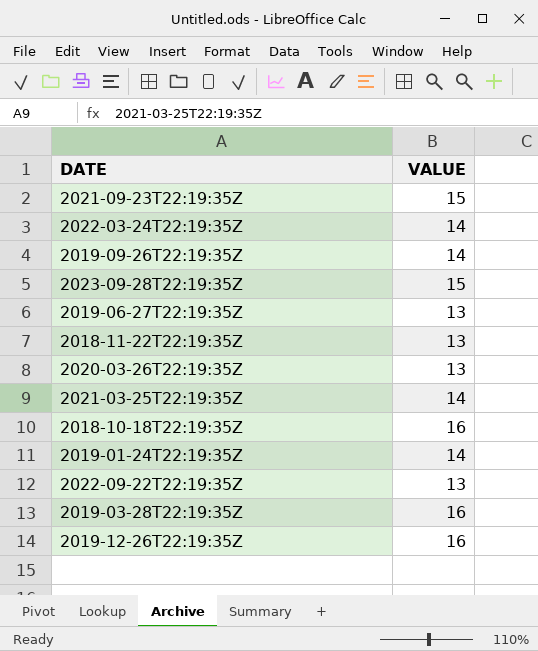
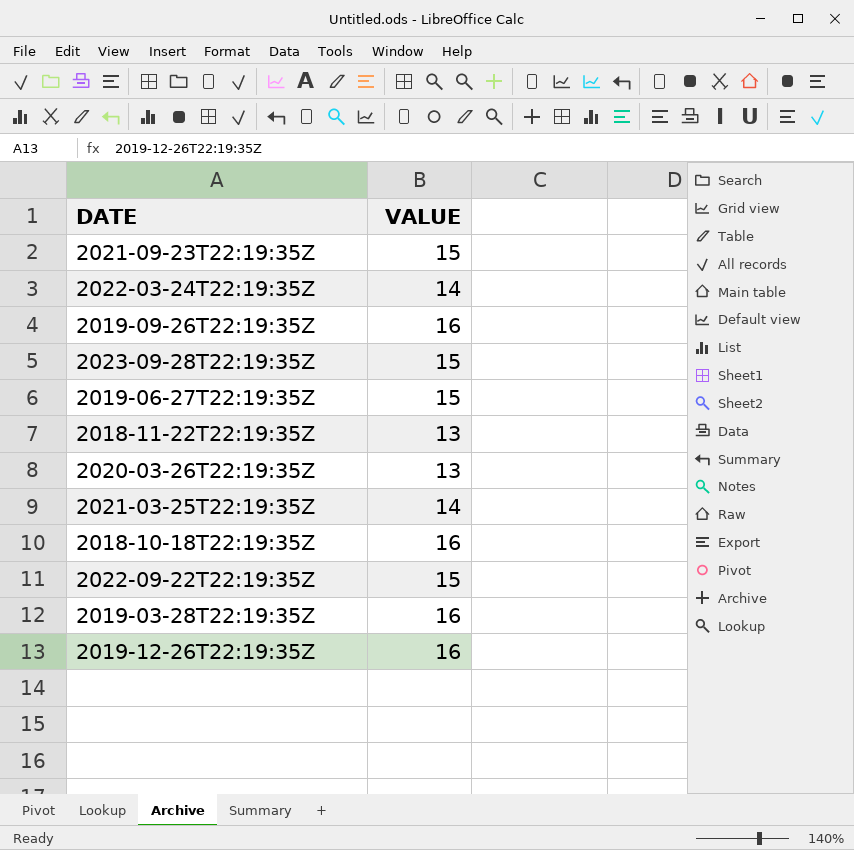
row 2019-01-24T22:19:35Z: 14 -> none
2019-09-26T22:19:35Z | VALUE: 14 -> 16
2019-06-27T22:19:35Z | VALUE: 13 -> 15
2022-09-22T22:19:35Z | VALUE: 13 -> 15

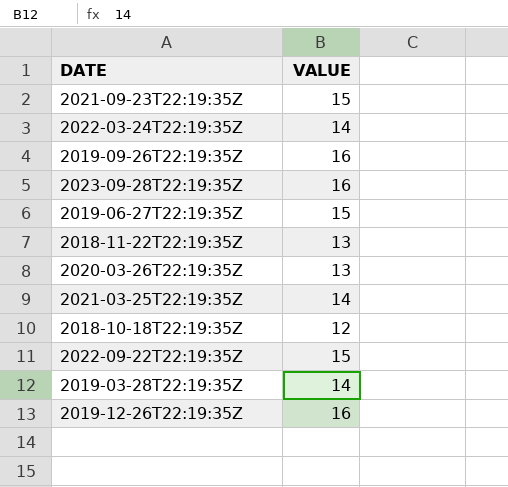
2023-09-28T22:19:35Z | VALUE: 15 -> 16
2018-10-18T22:19:35Z | VALUE: 16 -> 12
2019-03-28T22:19:35Z | VALUE: 16 -> 14

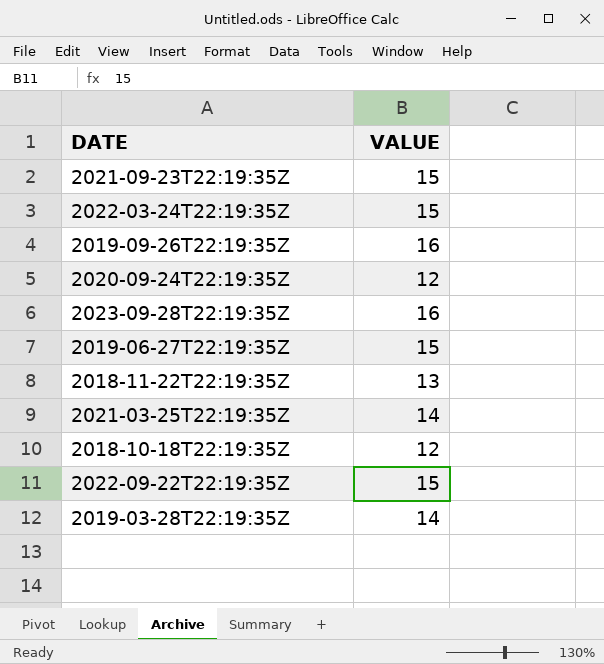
row 2020-03-26T22:19:35Z: 13 -> none
row 2019-12-26T22:19:35Z: 16 -> none
2022-03-24T22:19:35Z | VALUE: 14 -> 15
row 2020-09-24T22:19:35Z: none -> 12

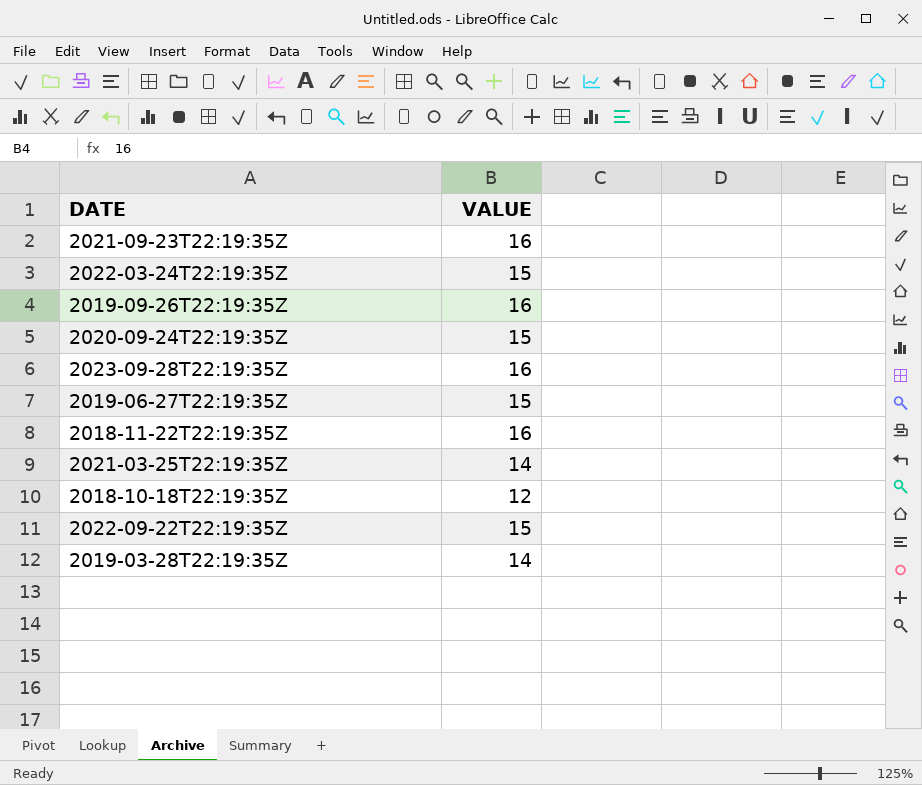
2021-09-23T22:19:35Z | VALUE: 15 -> 16
2020-09-24T22:19:35Z | VALUE: 12 -> 15
2018-11-22T22:19:35Z | VALUE: 13 -> 16

